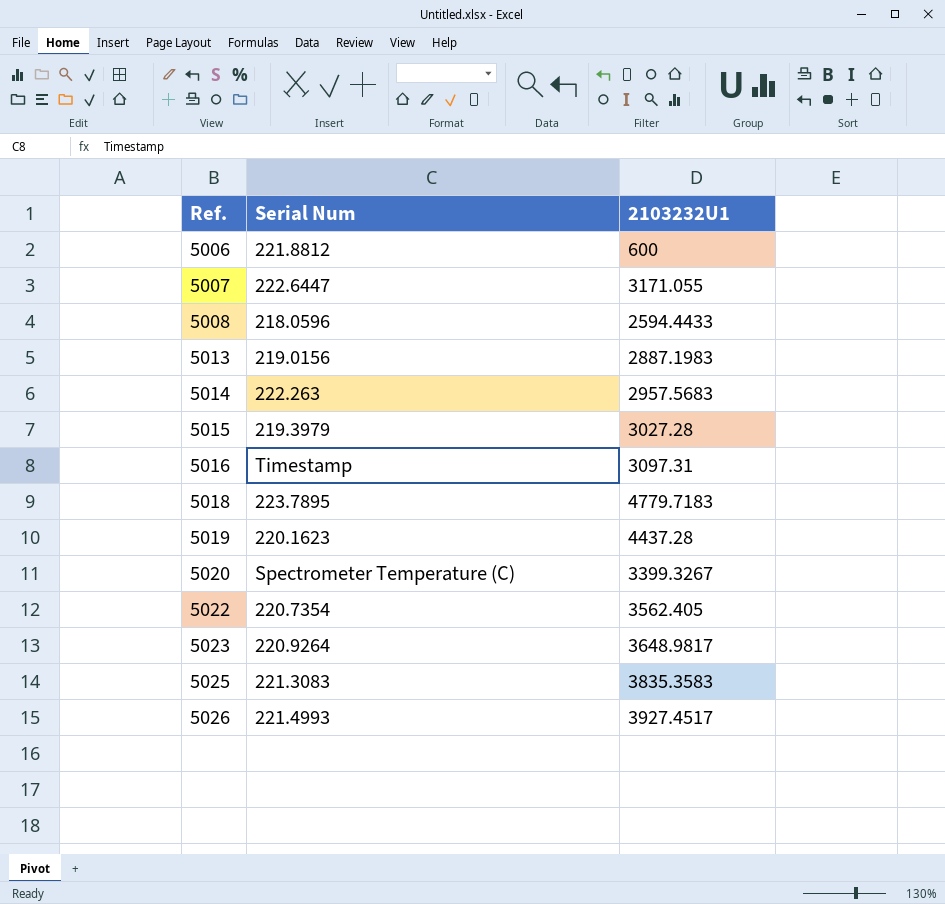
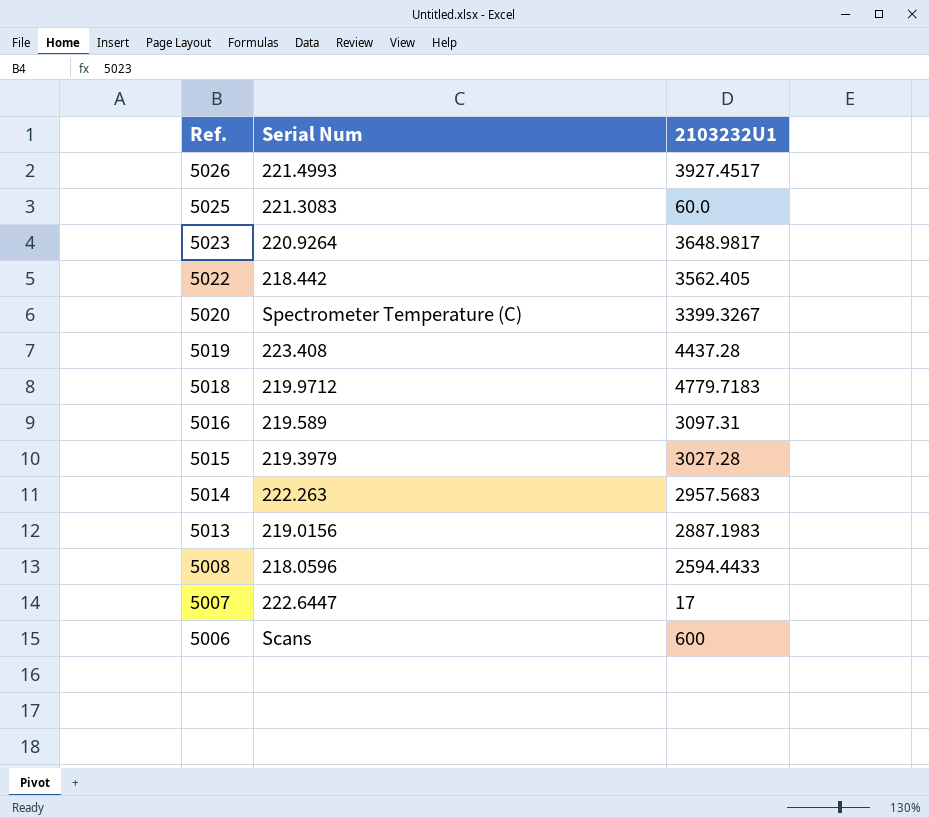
row order: Ref. ascending -> Ref. descending
5025 | 2103232U1: 3835.3583 -> 60.0
5022 | Serial Num: 220.7354 -> 218.442
5019 | Serial Num: 220.1623 -> 223.408
5018 | Serial Num: 223.7895 -> 219.9712
5016 | Serial Num: Timestamp -> 219.589
5007 | 2103232U1: 3171.055 -> 17
5006 | Serial Num: 221.8812 -> Scans

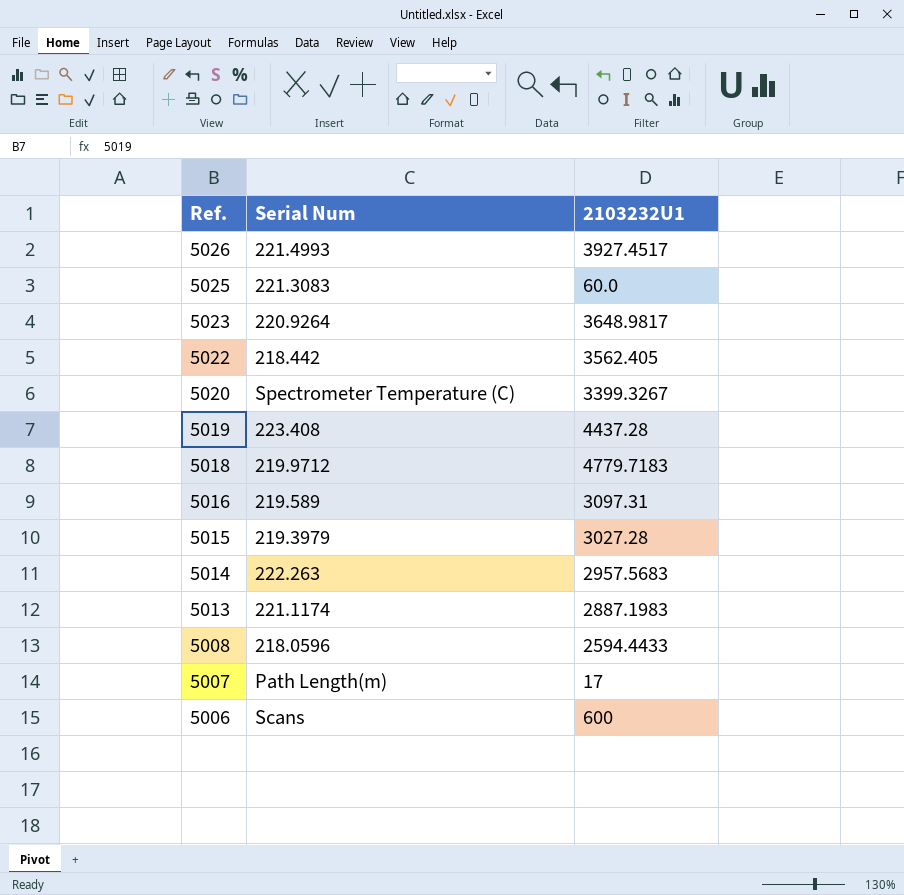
5013 | Serial Num: 219.0156 -> 221.1174
5007 | Serial Num: 222.6447 -> Path Length(m)

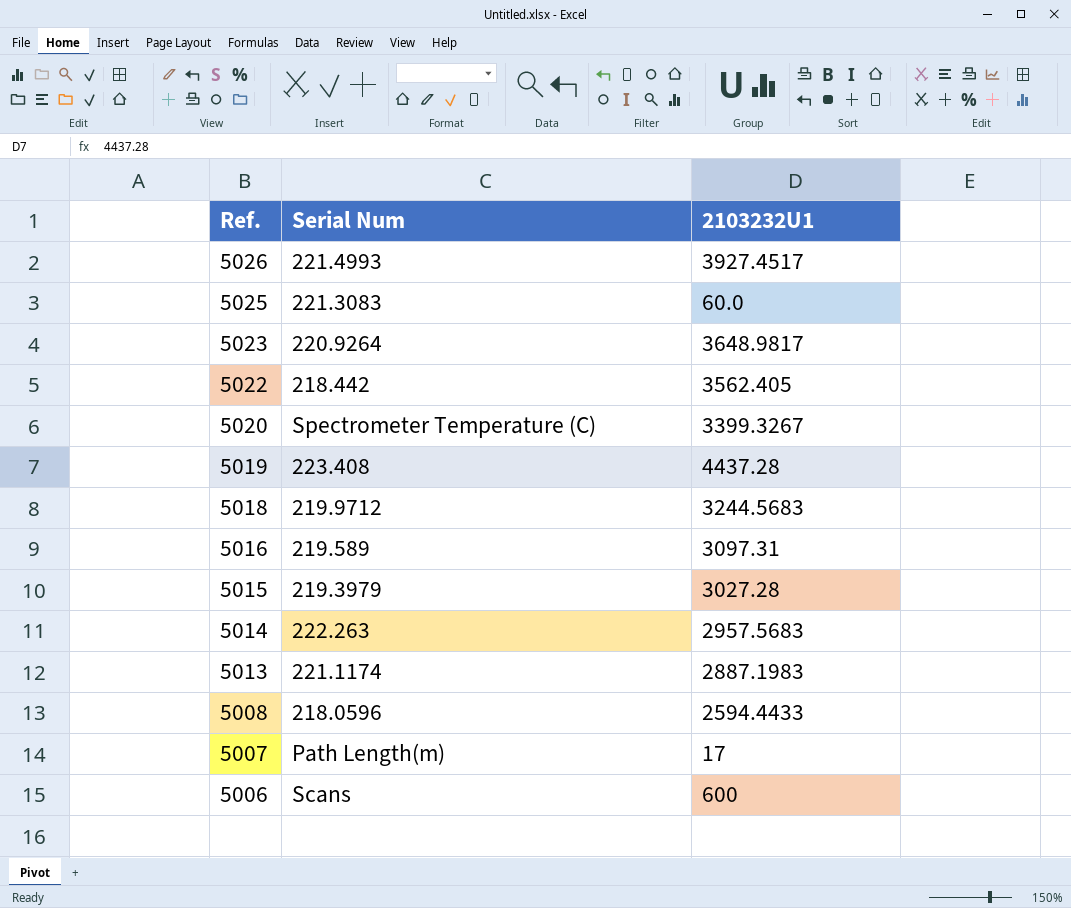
5018 | 2103232U1: 4779.7183 -> 3244.5683

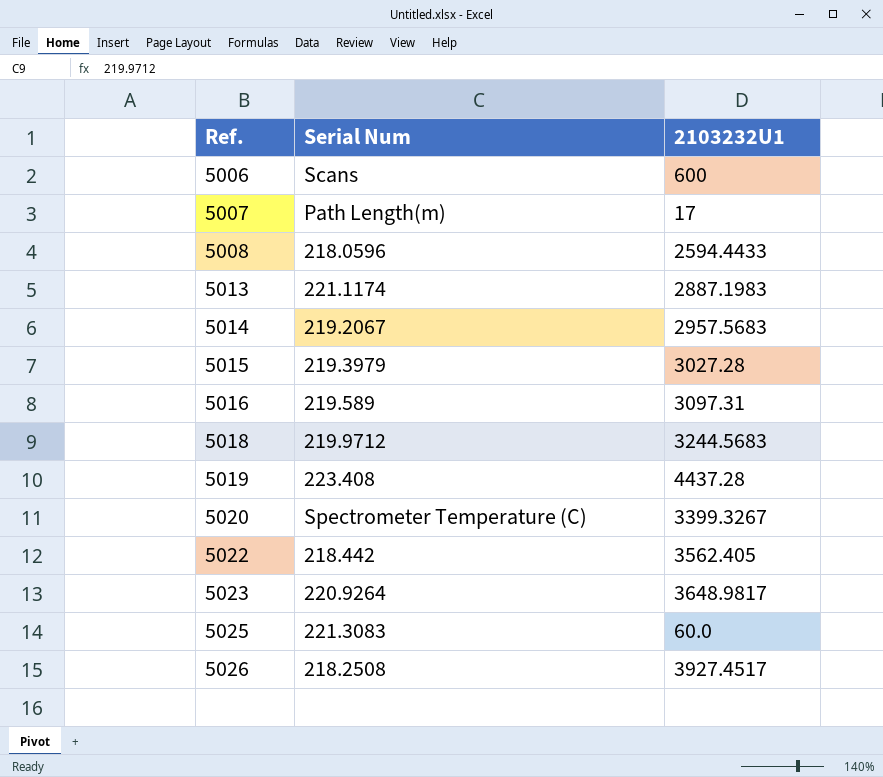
row order: Ref. descending -> Ref. ascending
5014 | Serial Num: 222.263 -> 219.2067
5026 | Serial Num: 221.4993 -> 218.2508

